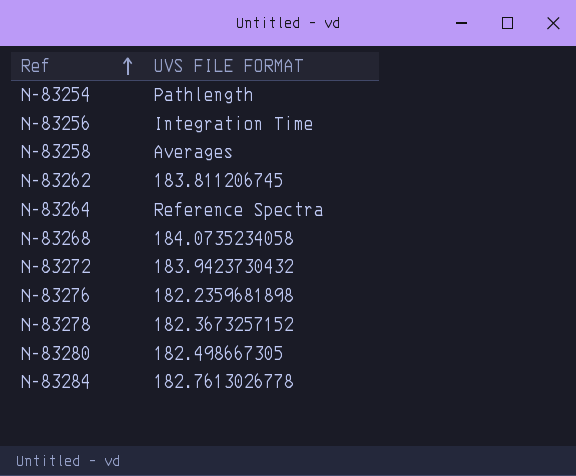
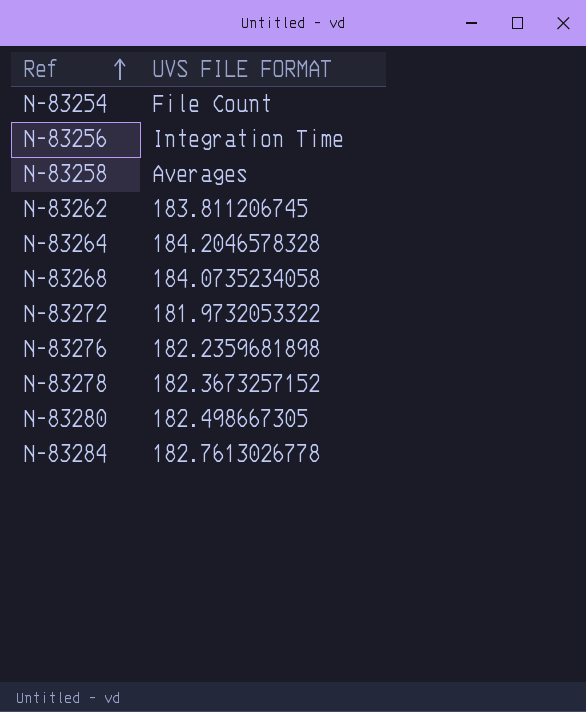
N-83254 | UVS FILE FORMAT: Pathlength -> File Count
N-83264 | UVS FILE FORMAT: Reference Spectra -> 184.2046578328
N-83272 | UVS FILE FORMAT: 183.9423730432 -> 181.9732053322

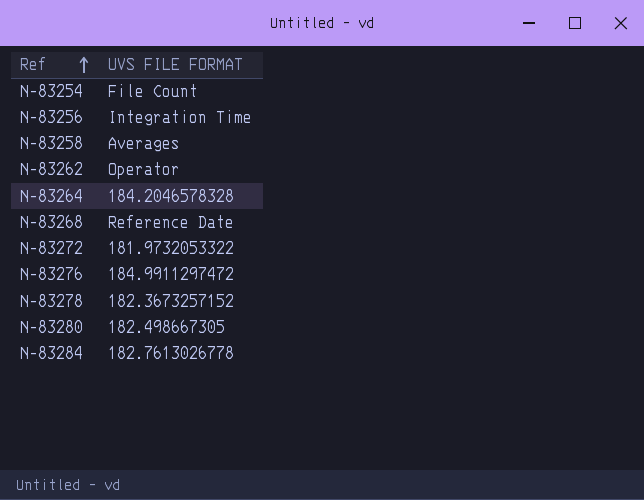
N-83262 | UVS FILE FORMAT: 183.811206745 -> Operator
N-83268 | UVS FILE FORMAT: 184.0735234058 -> Reference Date
N-83276 | UVS FILE FORMAT: 182.2359681898 -> 184.9911297472

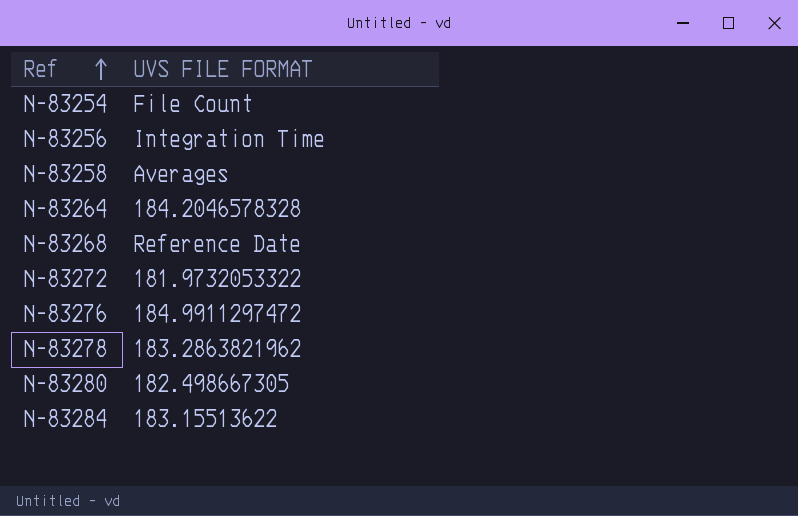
row N-83262: Operator -> none
N-83278 | UVS FILE FORMAT: 182.3673257152 -> 183.2863821962
N-83284 | UVS FILE FORMAT: 182.7613026778 -> 183.15513622

